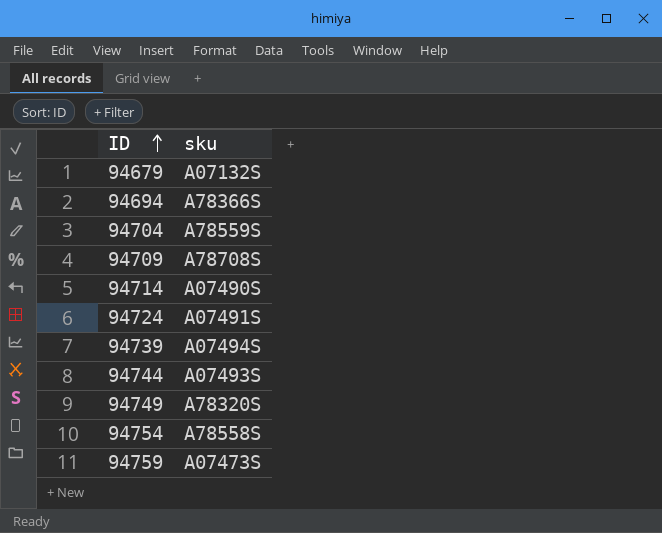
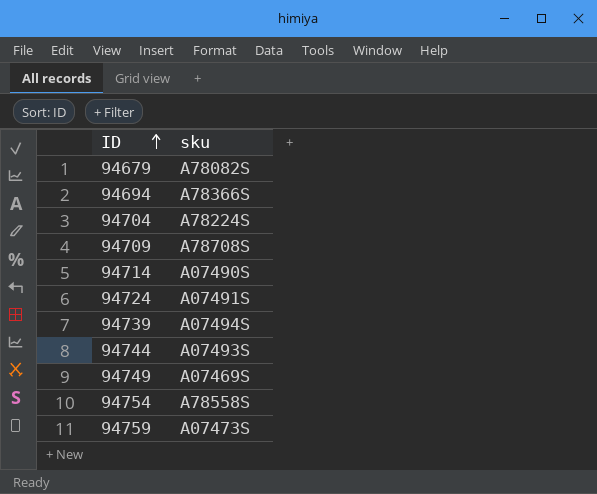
94679 | sku: A07132S -> A78082S
94704 | sku: A78559S -> A78224S
94749 | sku: A78320S -> A07469S

